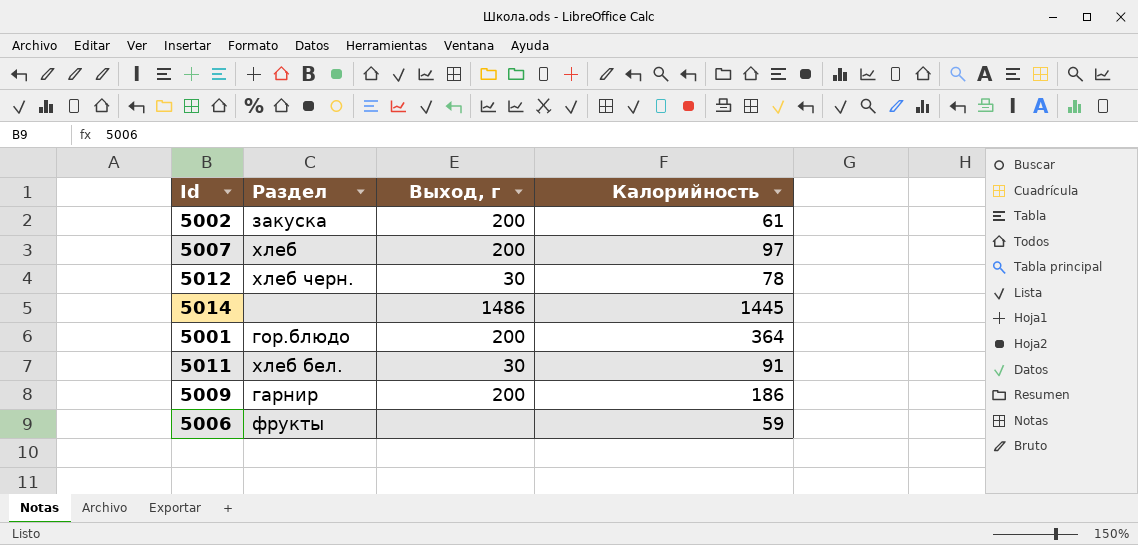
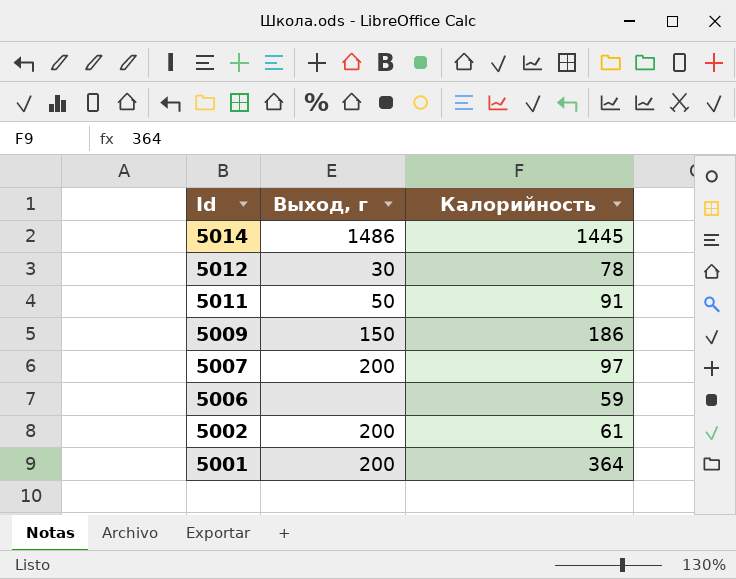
row order: none -> Id descending
column Раздел | position: 2 -> none
5011 | Выход, г: 30 -> 50
5009 | Выход, г: 200 -> 150

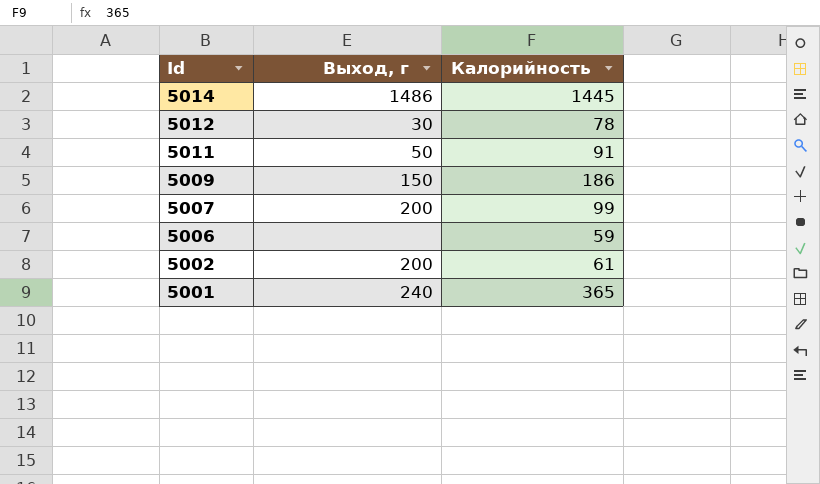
5007 | Калорийность: 97 -> 99
5001 | Выход, г: 200 -> 240
5001 | Калорийность: 364 -> 365

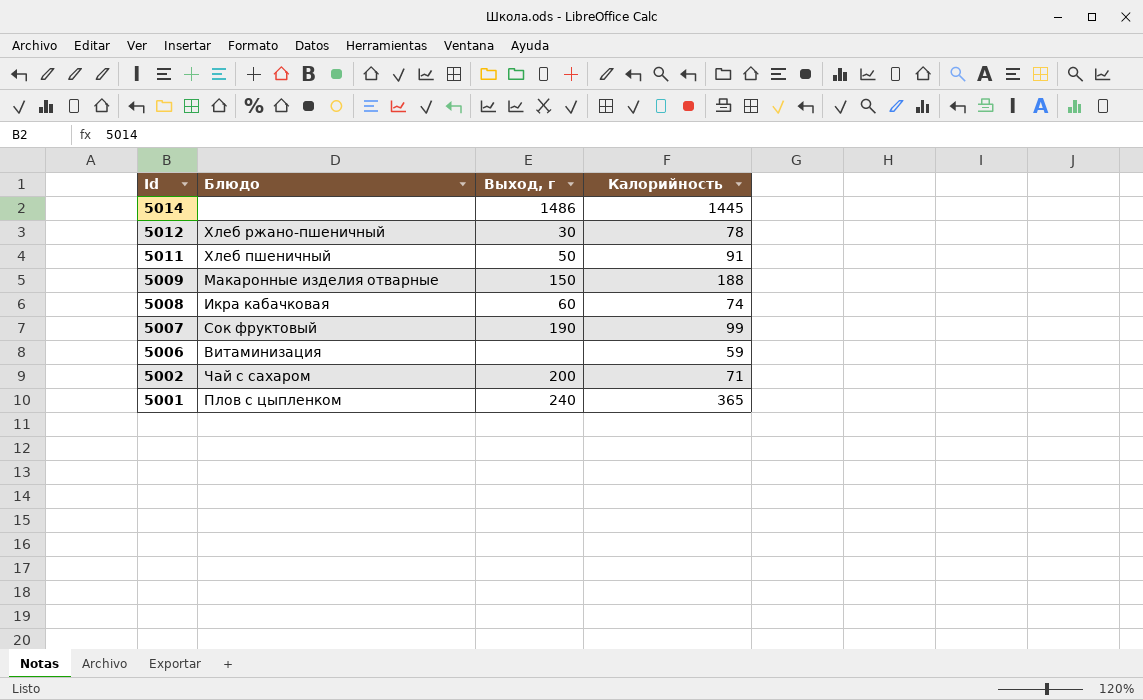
column Блюдо | position: none -> 2
5009 | Калорийность: 186 -> 188
row 5008: none -> Икра кабачковая | 60 | 74
5007 | Выход, г: 200 -> 190
5002 | Калорийность: 61 -> 71

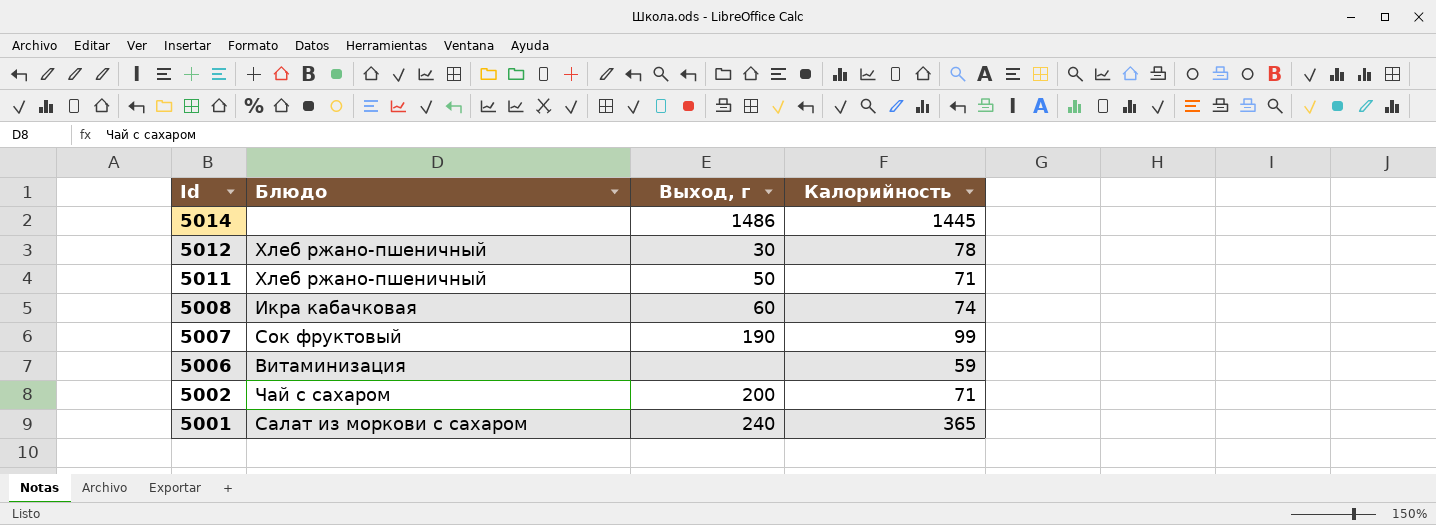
row 5009: Макаронные изделия отварные | 150 | 188 -> none
5011 | Блюдо: Хлеб пшеничный -> Хлеб ржано-пшеничный
5011 | Калорийность: 91 -> 71
5001 | Блюдо: Плов с цыпленком -> Салат из моркови с сахаром

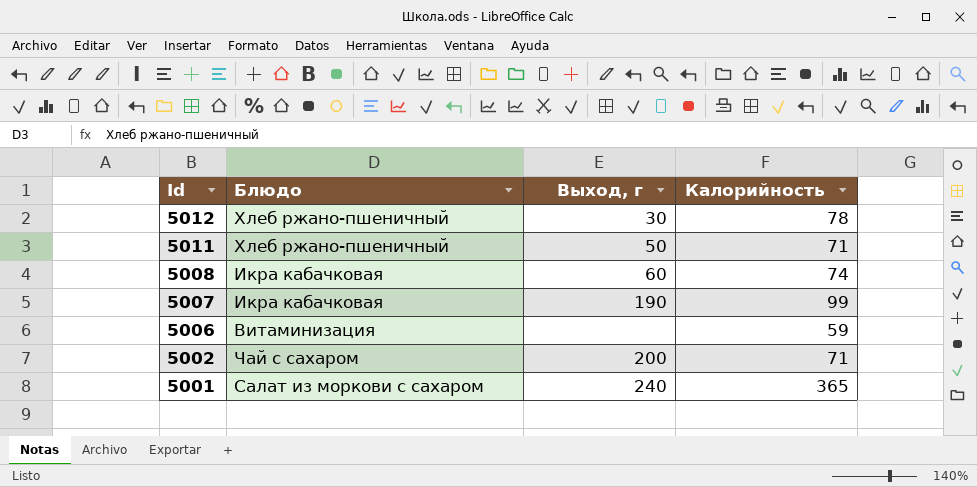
row 5014: none | 1486 | 1445 -> none
5007 | Блюдо: Сок фруктовый -> Икра кабачковая

